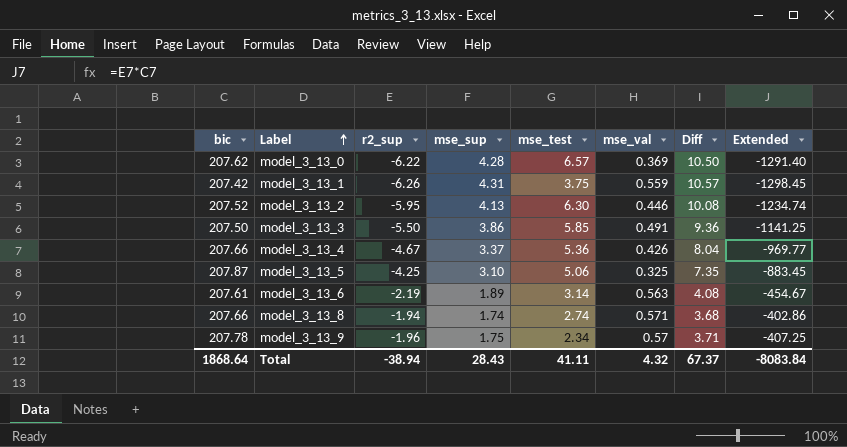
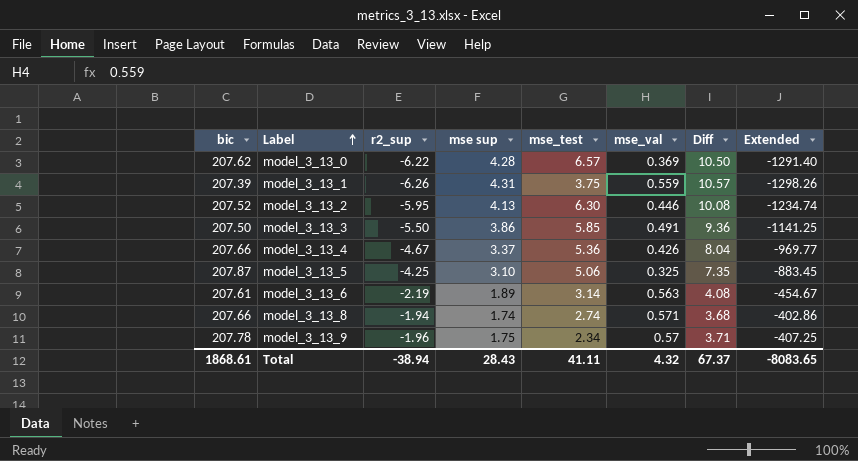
column name: mse_sup -> mse sup
model_3_13_1 | bic: 207.42 -> 207.39
model_3_13_1 | Extended: -1298.45 -> -1298.26
Total | bic: 1868.64 -> 1868.61
Total | Extended: -8083.84 -> -8083.65

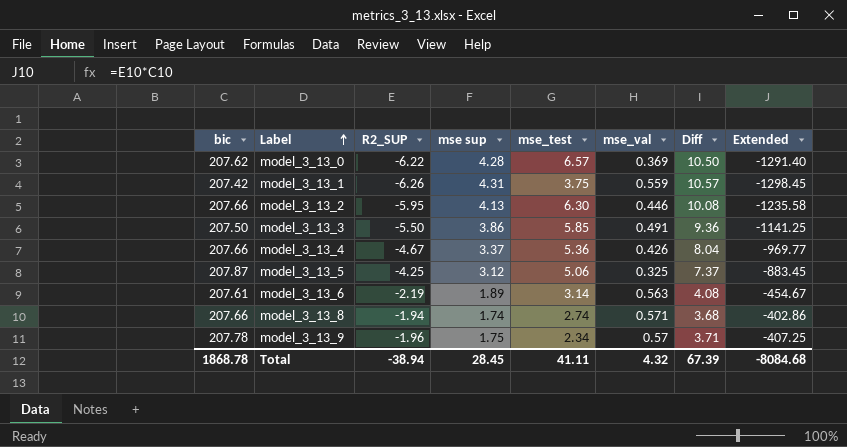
column name: r2_sup -> R2_SUP
model_3_13_1 | bic: 207.39 -> 207.42
model_3_13_1 | Extended: -1298.26 -> -1298.45
model_3_13_2 | bic: 207.52 -> 207.66
model_3_13_2 | Extended: -1234.74 -> -1235.58
model_3_13_5 | mse sup: 3.10 -> 3.12
model_3_13_5 | Diff: 7.35 -> 7.37
Total | bic: 1868.61 -> 1868.78
Total | mse sup: 28.43 -> 28.45
Total | Diff: 67.37 -> 67.39
Total | Extended: -8083.65 -> -8084.68

